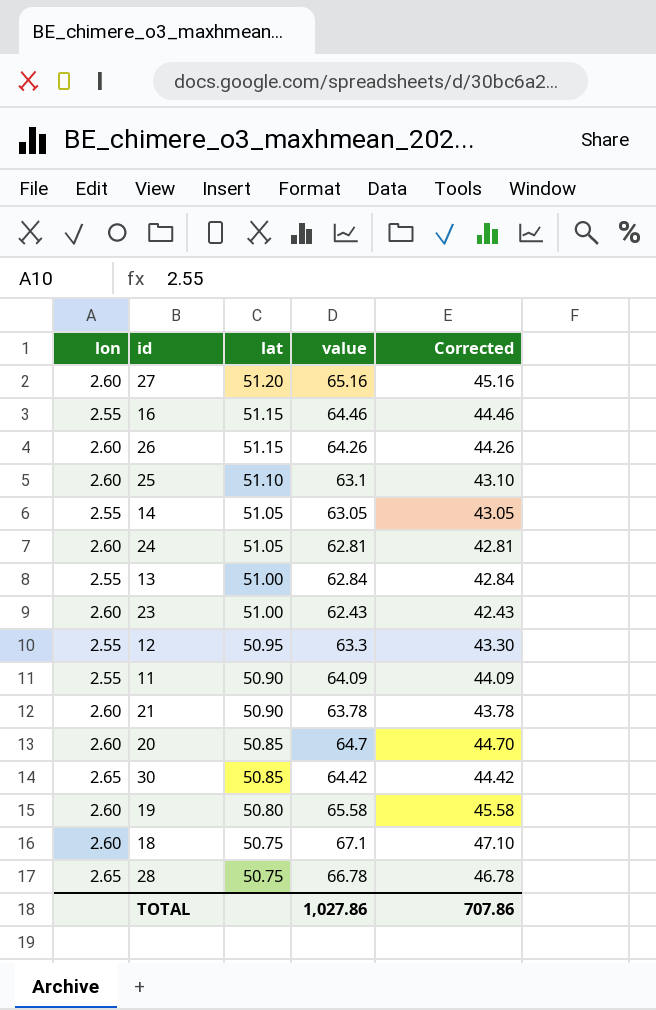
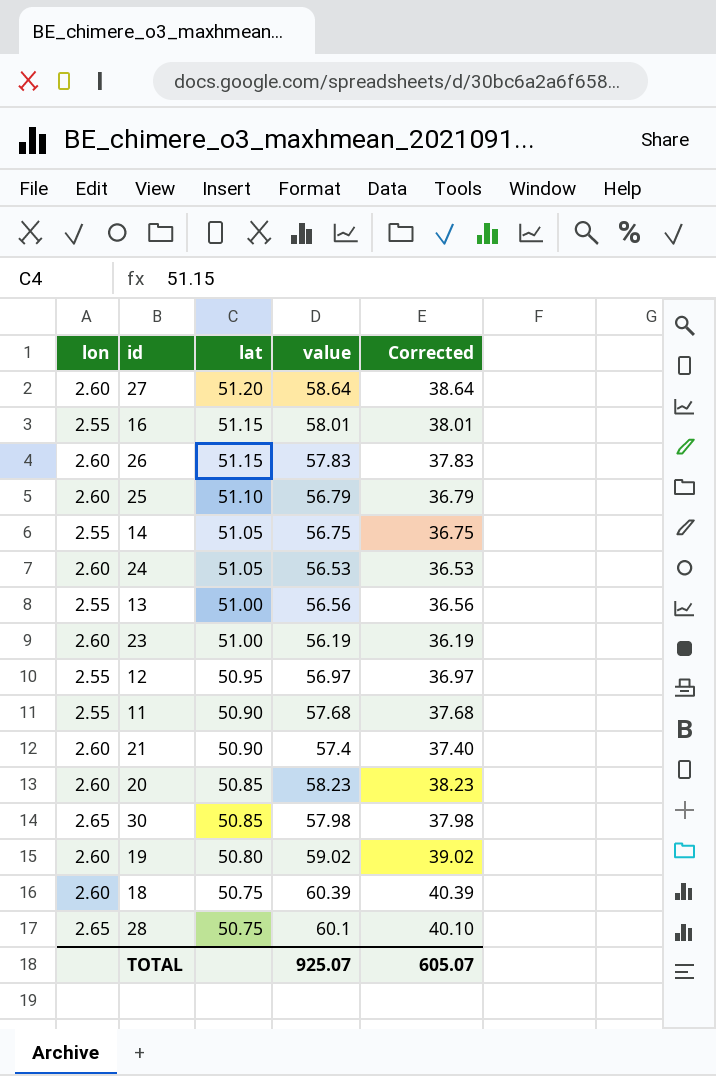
27 | value: 65.16 -> 58.64
27 | Corrected: 45.16 -> 38.64
16 | value: 64.46 -> 58.01
16 | Corrected: 44.46 -> 38.01
26 | value: 64.26 -> 57.83
26 | Corrected: 44.26 -> 37.83
25 | value: 63.1 -> 56.79
25 | Corrected: 43.10 -> 36.79
14 | value: 63.05 -> 56.75
14 | Corrected: 43.05 -> 36.75
24 | value: 62.81 -> 56.53
24 | Corrected: 42.81 -> 36.53
13 | value: 62.84 -> 56.56
13 | Corrected: 42.84 -> 36.56
23 | value: 62.43 -> 56.19
23 | Corrected: 42.43 -> 36.19
12 | value: 63.3 -> 56.97
12 | Corrected: 43.30 -> 36.97
11 | value: 64.09 -> 57.68
11 | Corrected: 44.09 -> 37.68
21 | value: 63.78 -> 57.4
21 | Corrected: 43.78 -> 37.40
20 | value: 64.7 -> 58.23
20 | Corrected: 44.70 -> 38.23
30 | value: 64.42 -> 57.98
30 | Corrected: 44.42 -> 37.98
19 | value: 65.58 -> 59.02
19 | Corrected: 45.58 -> 39.02
18 | value: 67.1 -> 60.39
18 | Corrected: 47.10 -> 40.39
28 | value: 66.78 -> 60.1
28 | Corrected: 46.78 -> 40.10
TOTAL | value: 1,027.86 -> 925.07
TOTAL | Corrected: 707.86 -> 605.07

